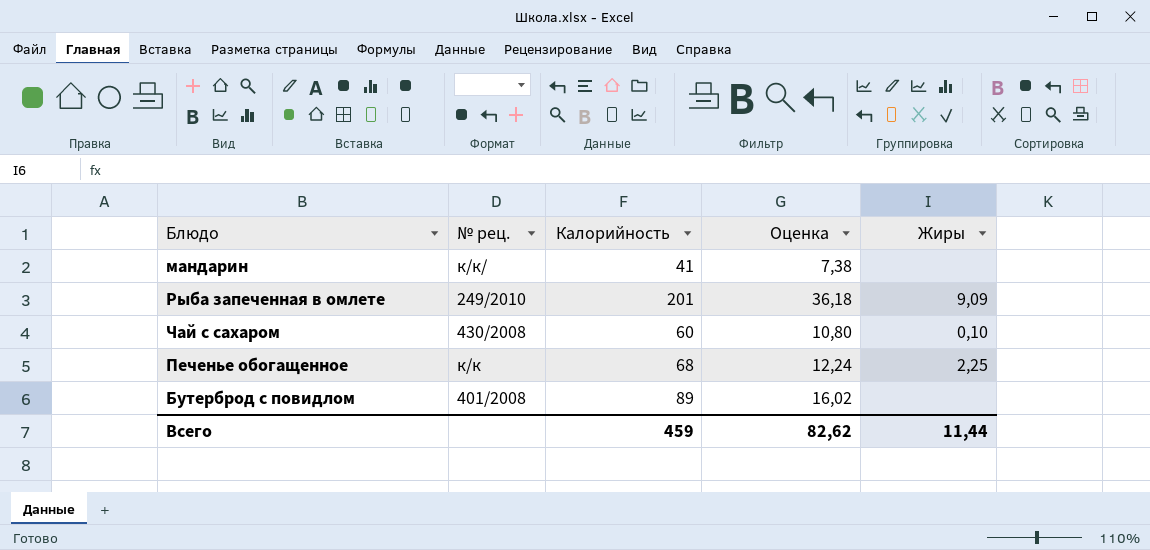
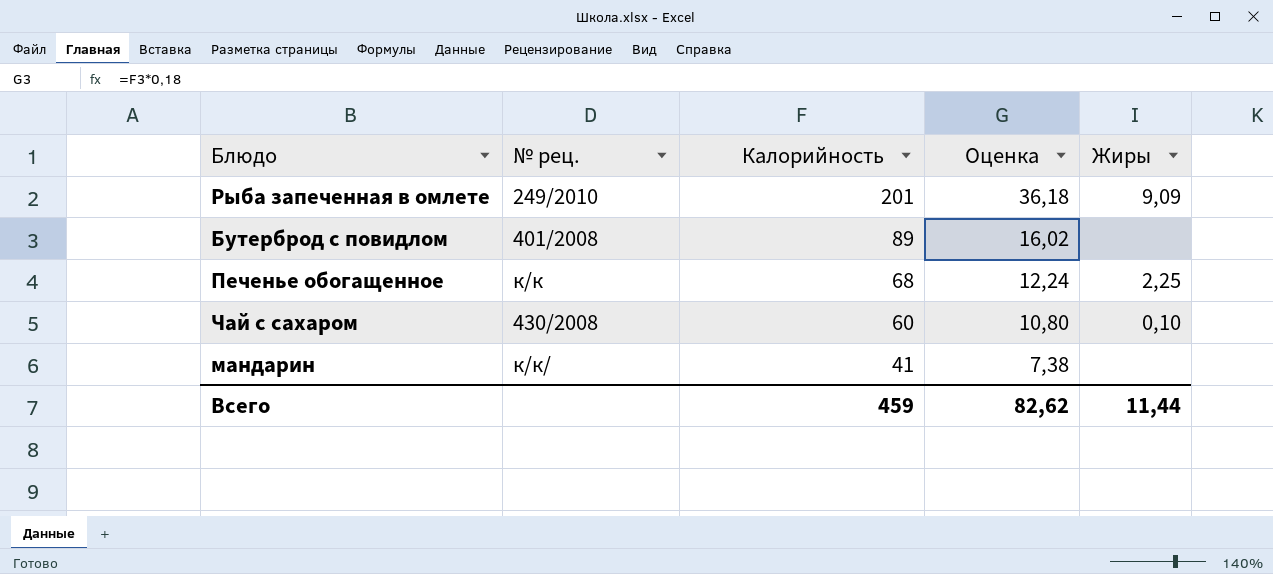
row order: none -> Калорийность descending

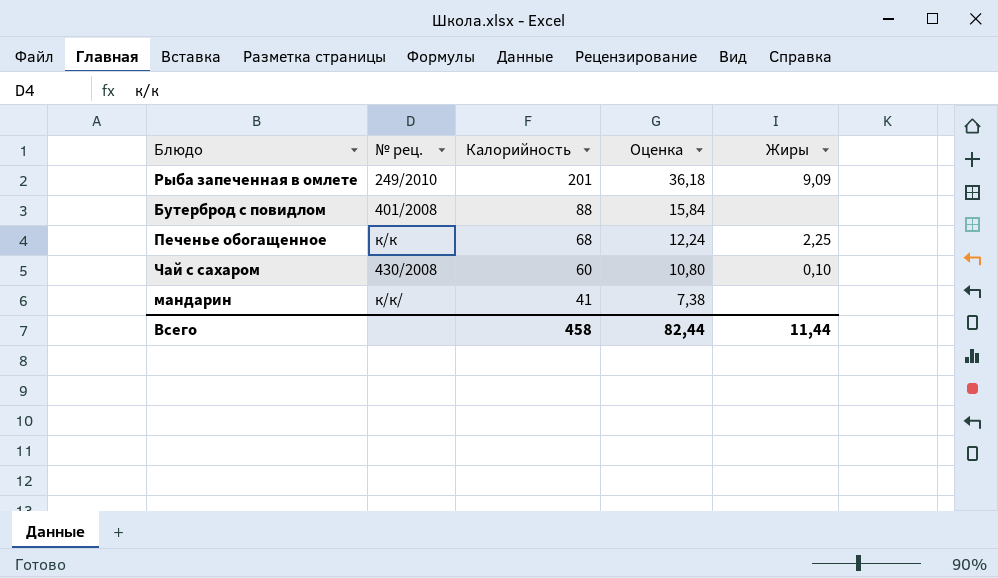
Бутерброд с повидлом | Калорийность: 89 -> 88
Бутерброд с повидлом | Оценка: 16,02 -> 15,84
Всего | Калорийность: 459 -> 458
Всего | Оценка: 82,62 -> 82,44

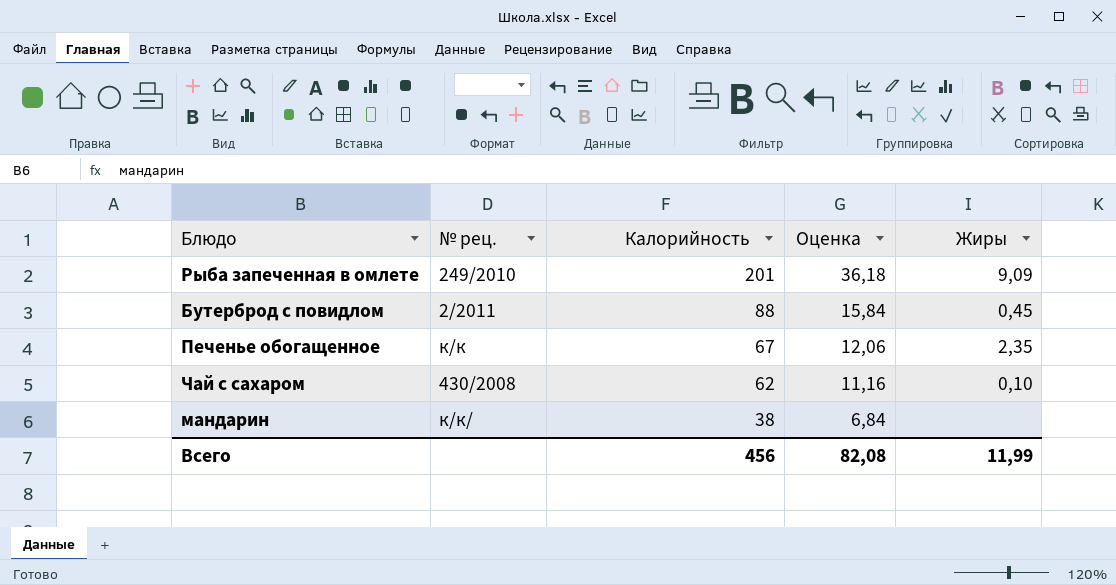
Бутерброд с повидлом | № рец.: 401/2008 -> 2/2011
Бутерброд с повидлом | Жиры: none -> 0,45
Печенье обогащенное | Калорийность: 68 -> 67
Печенье обогащенное | Оценка: 12,24 -> 12,06
Печенье обогащенное | Жиры: 2,25 -> 2,35
Чай с сахаром | Калорийность: 60 -> 62
Чай с сахаром | Оценка: 10,80 -> 11,16
мандарин | Калорийность: 41 -> 38
мандарин | Оценка: 7,38 -> 6,84
Всего | Калорийность: 458 -> 456
Всего | Оценка: 82,44 -> 82,08
Всего | Жиры: 11,44 -> 11,99

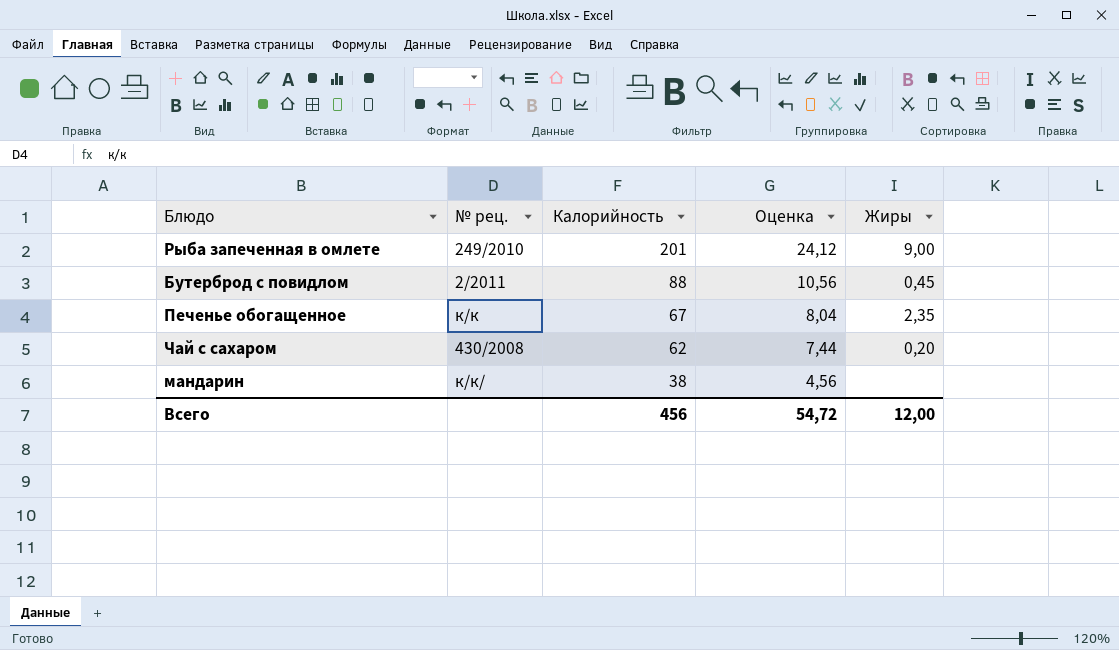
column Оценка | formula: [Калорийность] * 0,18 -> [Калорийность] * 0,12
Рыба запеченная в омлете | Жиры: 9,09 -> 9,00
Чай с сахаром | Жиры: 0,10 -> 0,20
Всего | Оценка: 82,08 -> 54,72
Всего | Жиры: 11,99 -> 12,00

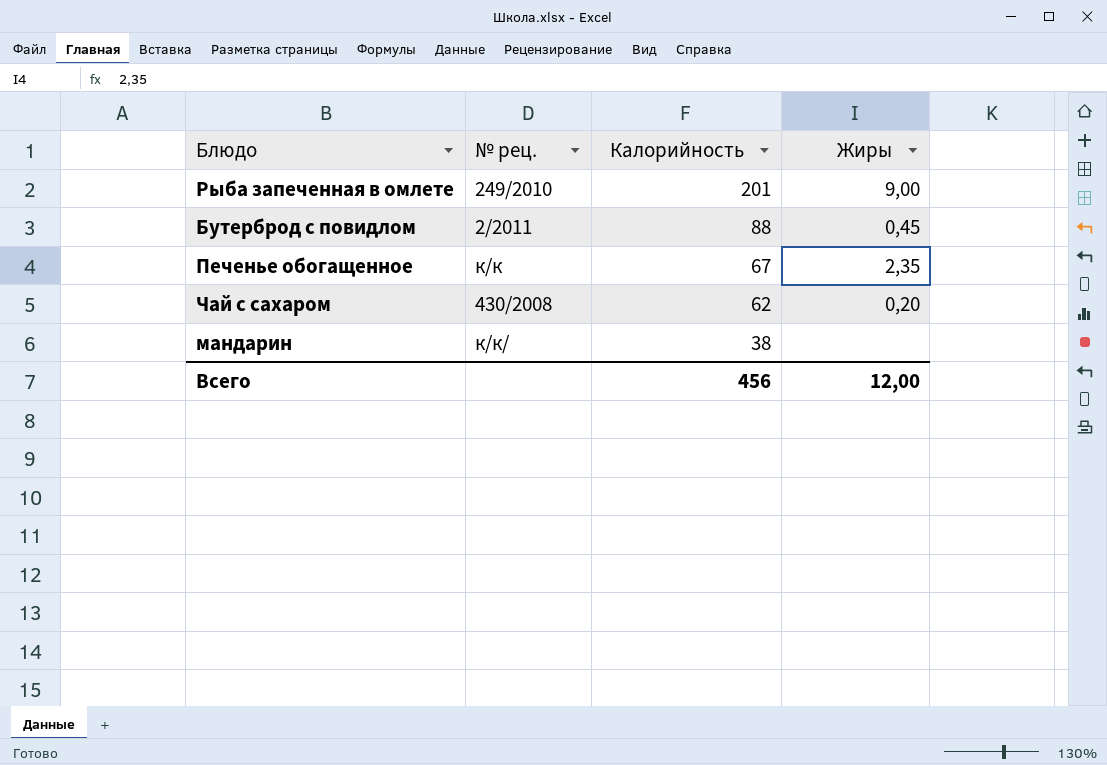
column Оценка | formula: [Калорийность] * 0,12 -> none

